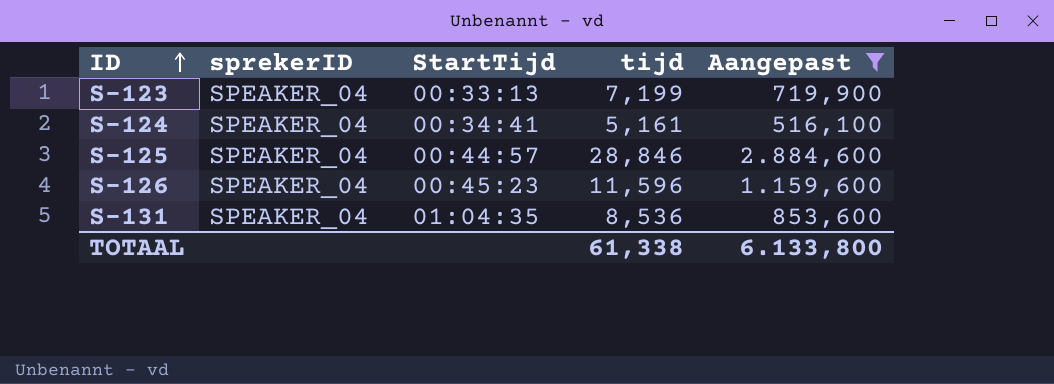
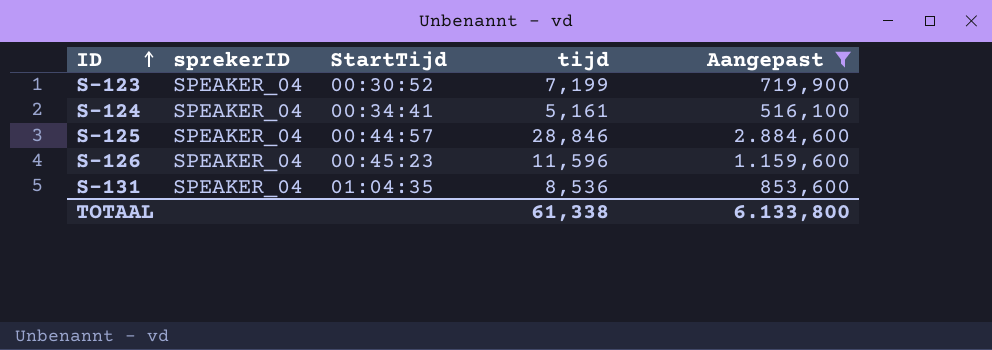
S-123 | StartTijd: 00:33:13 -> 00:30:52

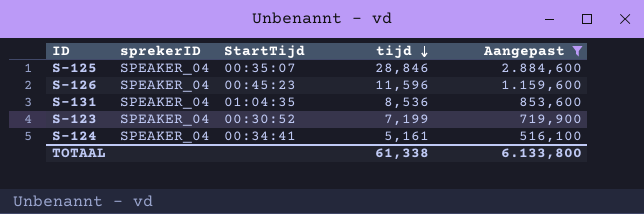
row order: ID ascending -> tijd descending
S-125 | StartTijd: 00:44:57 -> 00:35:07

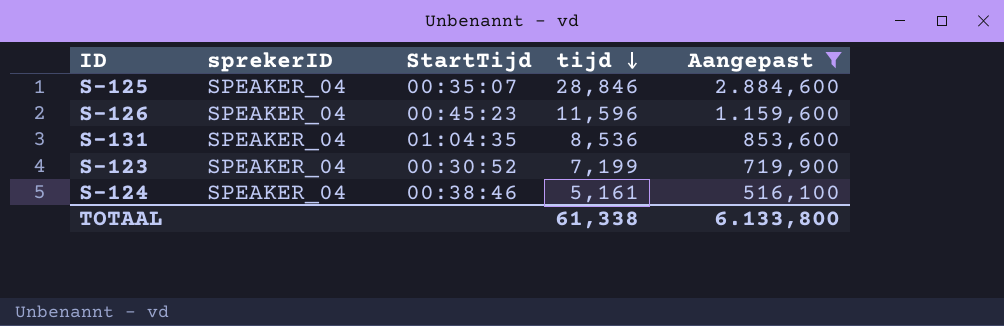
S-124 | StartTijd: 00:34:41 -> 00:38:46

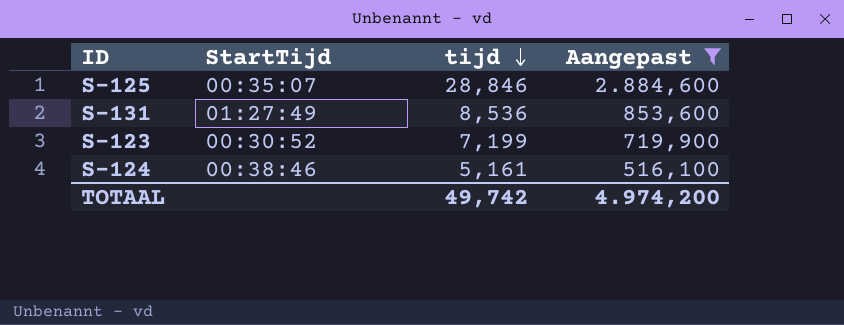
column sprekerID | position: 2 -> none
row S-126: SPEAKER_04 | 00:45:23 | 11,596 | 1.159,600 -> none
S-131 | StartTijd: 01:04:35 -> 01:27:49
TOTAAL | tijd: 61,338 -> 49,742
TOTAAL | Aangepast: 6.133,800 -> 4.974,200

